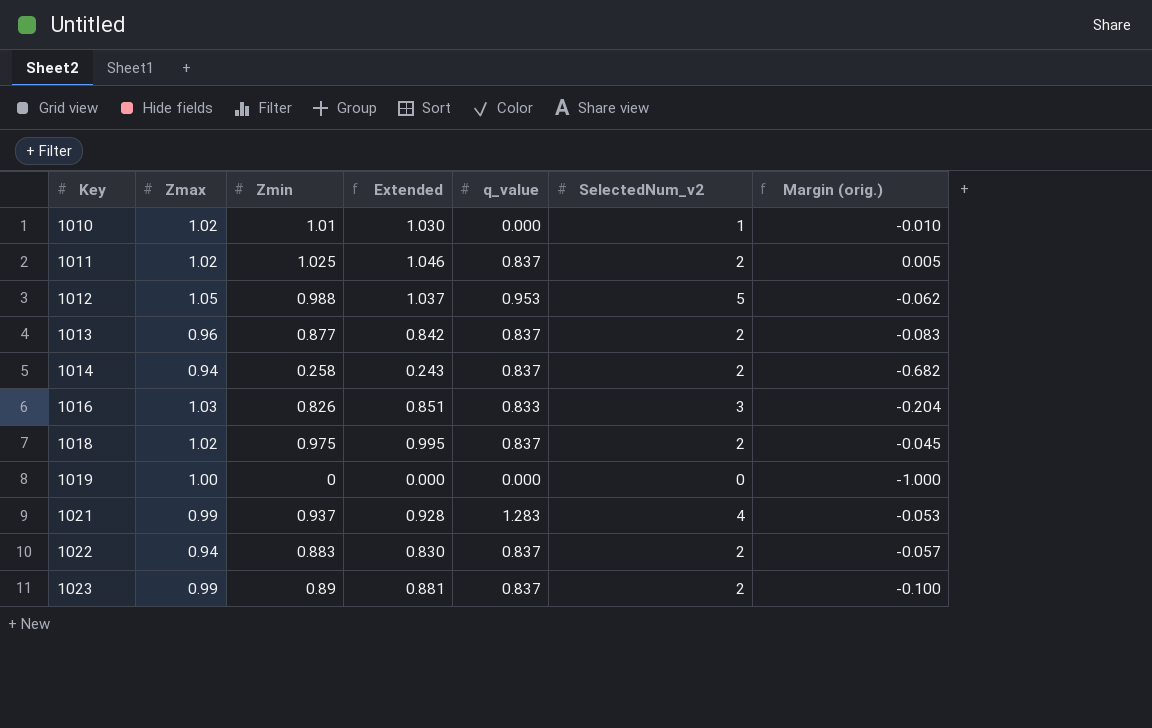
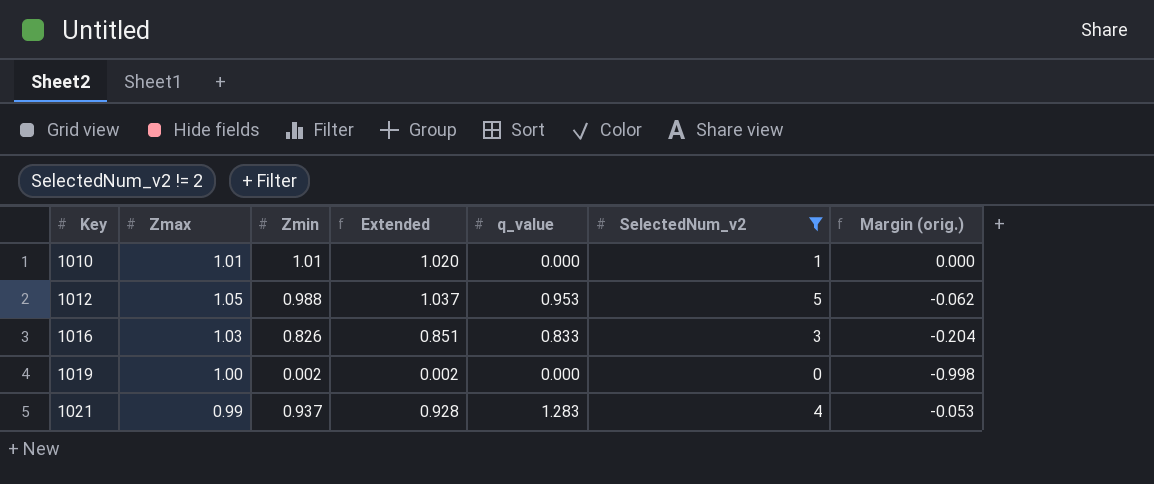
filter: none -> SelectedNum_v2 != 2
1010 | Zmax: 1.02 -> 1.01
1010 | Extended: 1.030 -> 1.020
1010 | Margin (orig.): -0.010 -> 0.000
1019 | Zmin: 0 -> 0.002
1019 | Extended: 0.000 -> 0.002
1019 | Margin (orig.): -1.000 -> -0.998

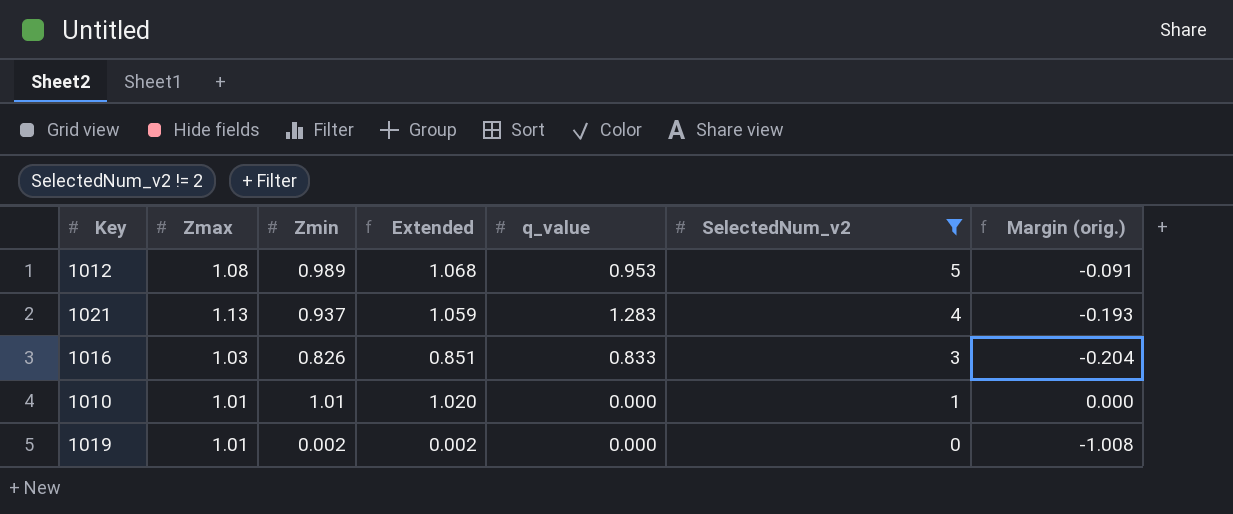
row order: Key ascending -> SelectedNum_v2 descending
1012 | Zmax: 1.05 -> 1.08
1012 | Zmin: 0.988 -> 0.989
1012 | Extended: 1.037 -> 1.068
1012 | Margin (orig.): -0.062 -> -0.091
1021 | Zmax: 0.99 -> 1.13
1021 | Extended: 0.928 -> 1.059
1021 | Margin (orig.): -0.053 -> -0.193
1019 | Zmax: 1.00 -> 1.01
1019 | Margin (orig.): -0.998 -> -1.008

